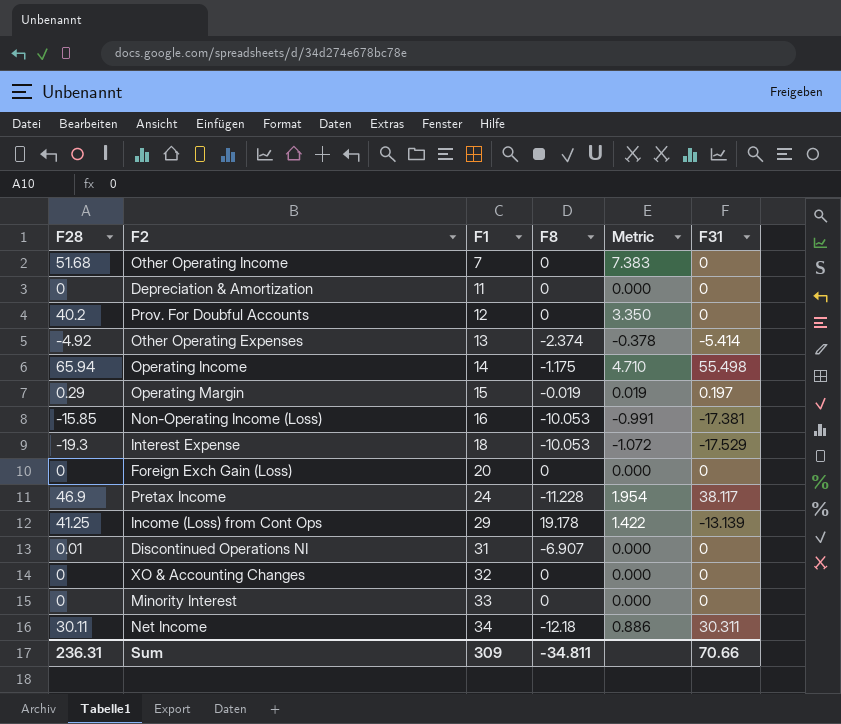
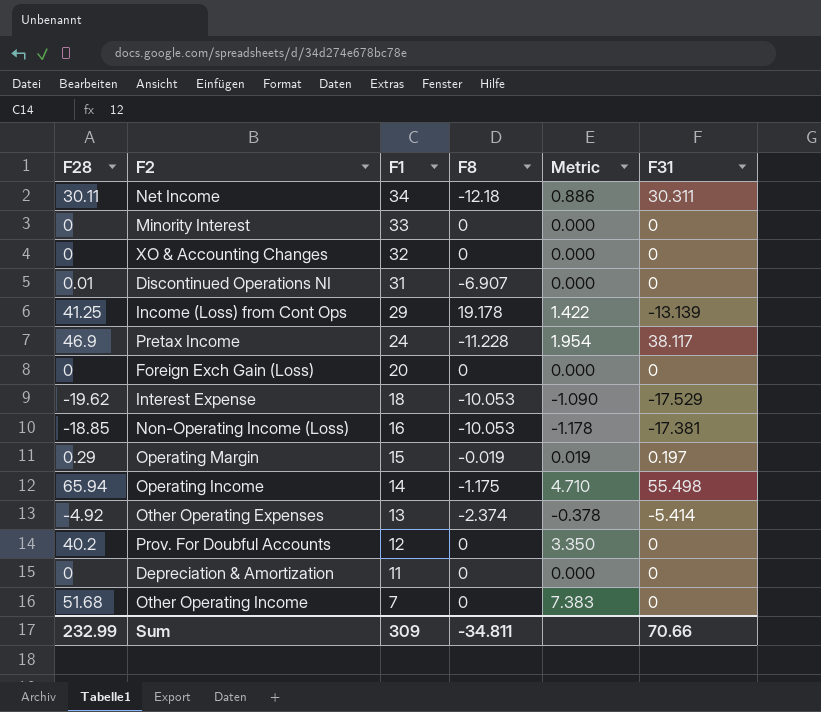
row order: F1 ascending -> F1 descending
Interest Expense | F28: -19.3 -> -19.62
Interest Expense | Metric: -1.072 -> -1.090
Non-Operating Income (Loss) | F28: -15.85 -> -18.85
Non-Operating Income (Loss) | Metric: -0.991 -> -1.178
Sum | F28: 236.31 -> 232.99

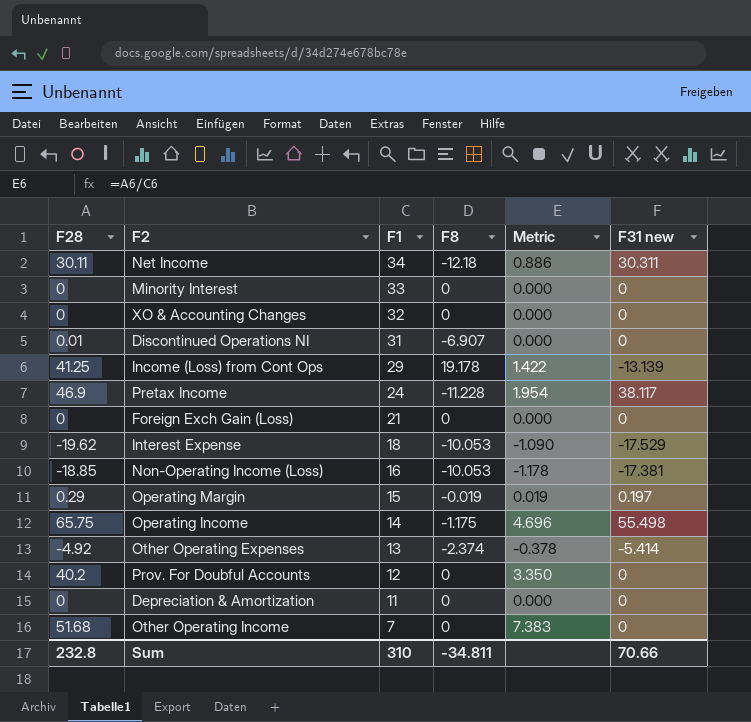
column name: F31 -> F31 new
Foreign Exch Gain (Loss) | F1: 20 -> 21
Operating Income | F28: 65.94 -> 65.75
Operating Income | Metric: 4.710 -> 4.696
Sum | F28: 232.99 -> 232.8
Sum | F1: 309 -> 310

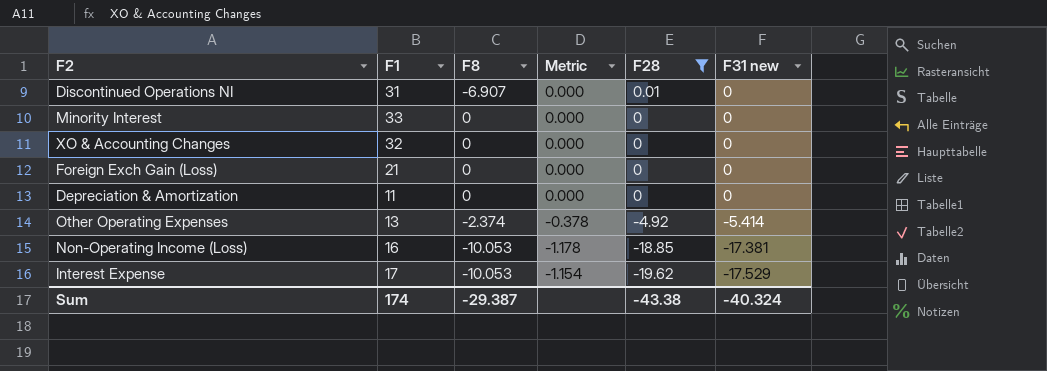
filter: none -> F28 <= 0.01
row order: F1 descending -> F28 descending
column F28 | position: 1 -> 5
Interest Expense | F1: 18 -> 17
Interest Expense | Metric: -1.090 -> -1.154
Sum | F1: 310 -> 174
Sum | F8: -34.811 -> -29.387
Sum | F28: 232.8 -> -43.38
Sum | F31 new: 70.66 -> -40.324

